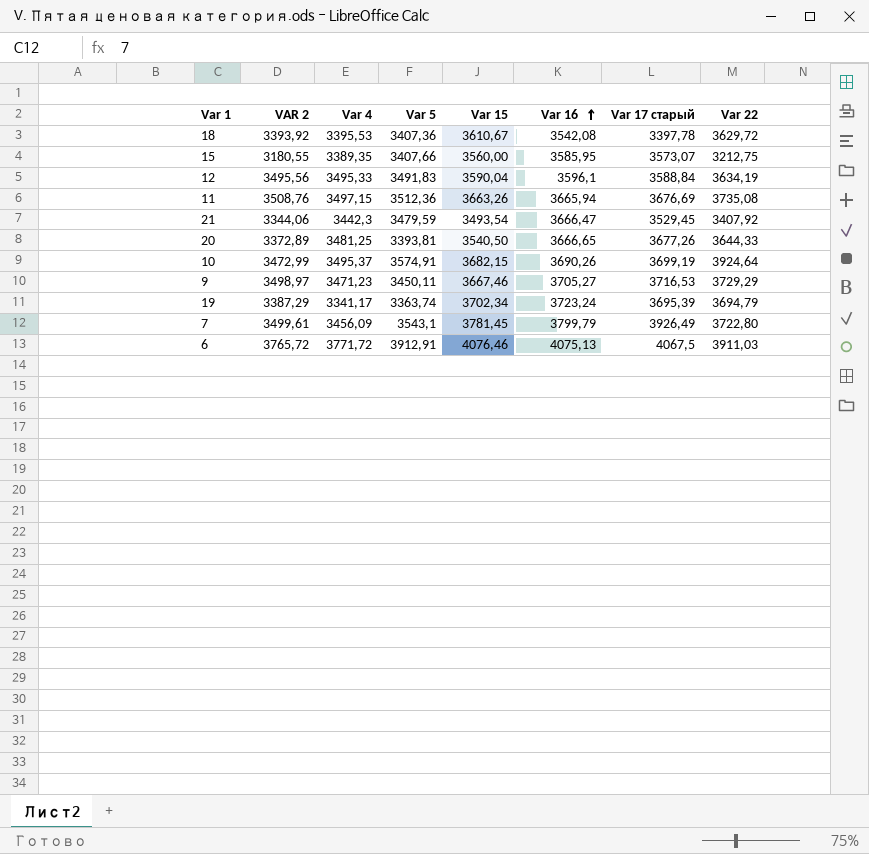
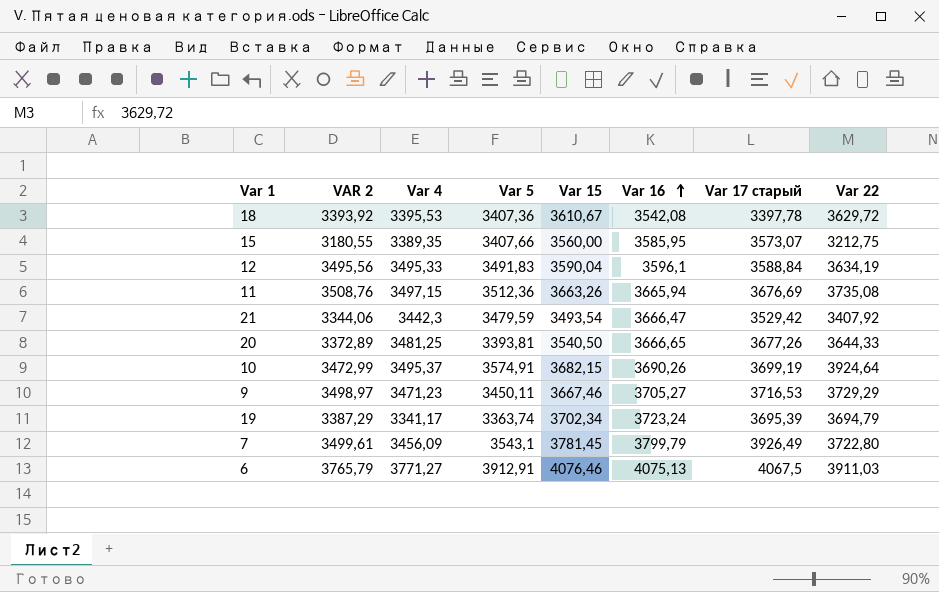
21 | Var 17 старый: 3529,45 -> 3529,42
6 | VAR 2: 3765,72 -> 3765,79
6 | Var 4: 3771,72 -> 3771,27

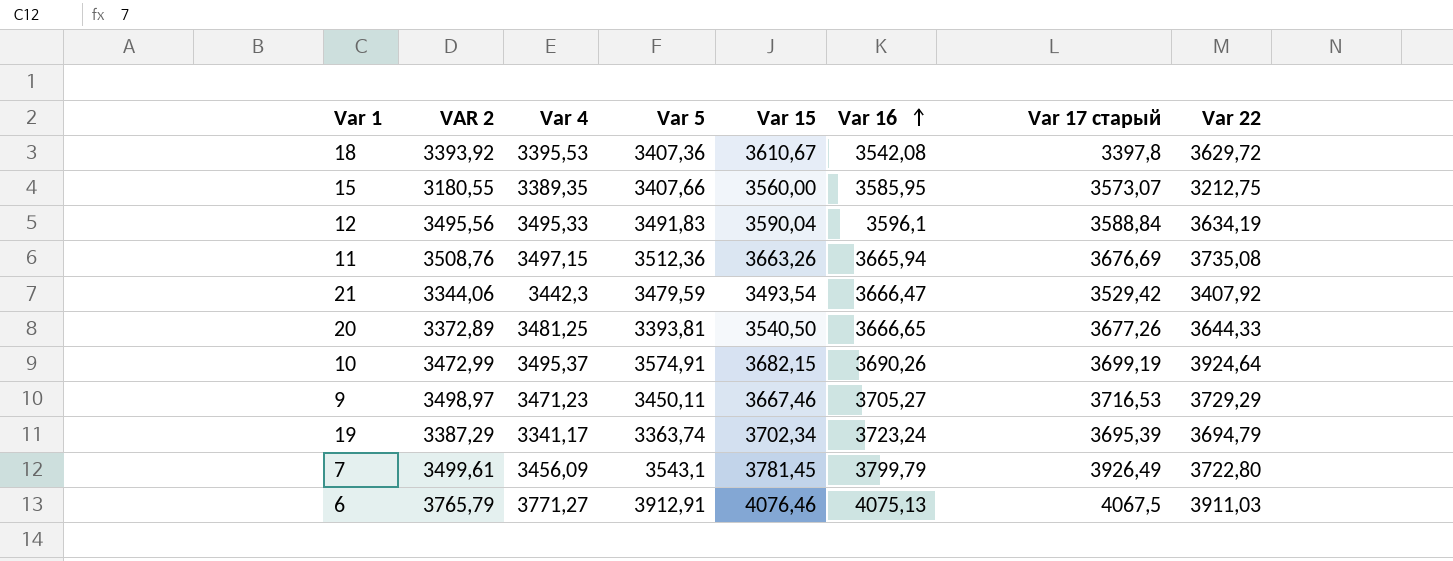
18 | Var 17 старый: 3397,78 -> 3397,8

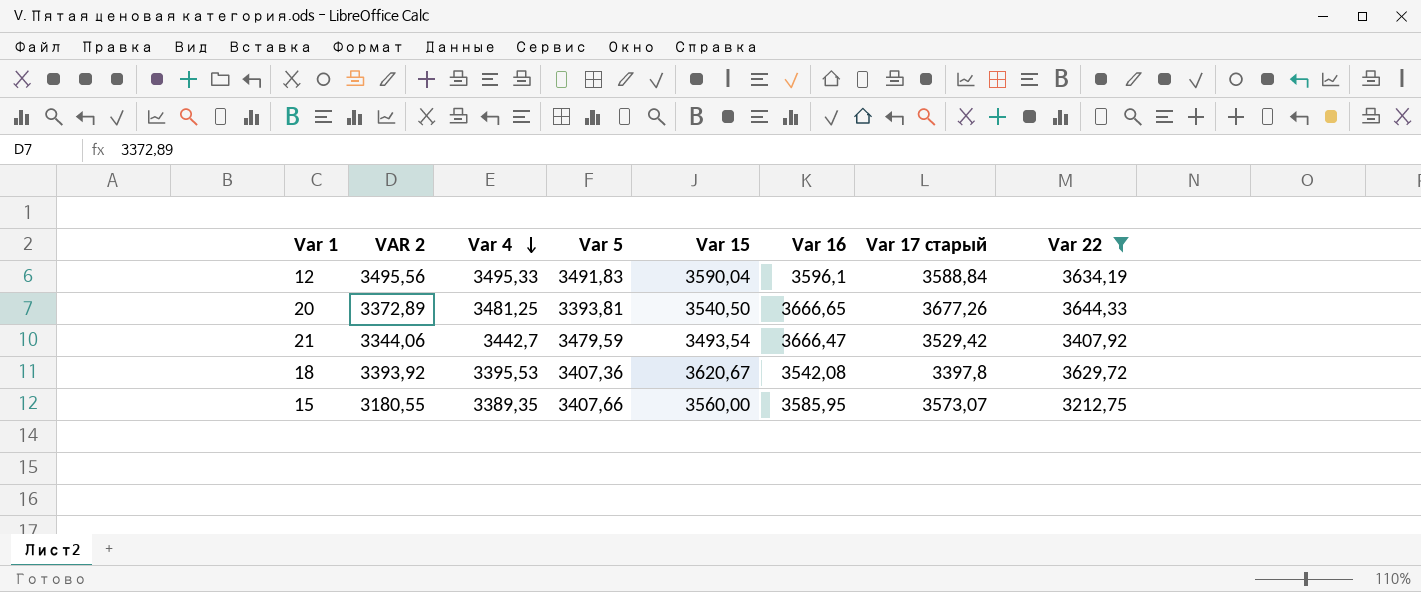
filter: none -> Var 22 <= 3644,33
row order: Var 16 ascending -> Var 4 descending
21 | Var 4: 3442,3 -> 3442,7
18 | Var 15: 3610,67 -> 3620,67

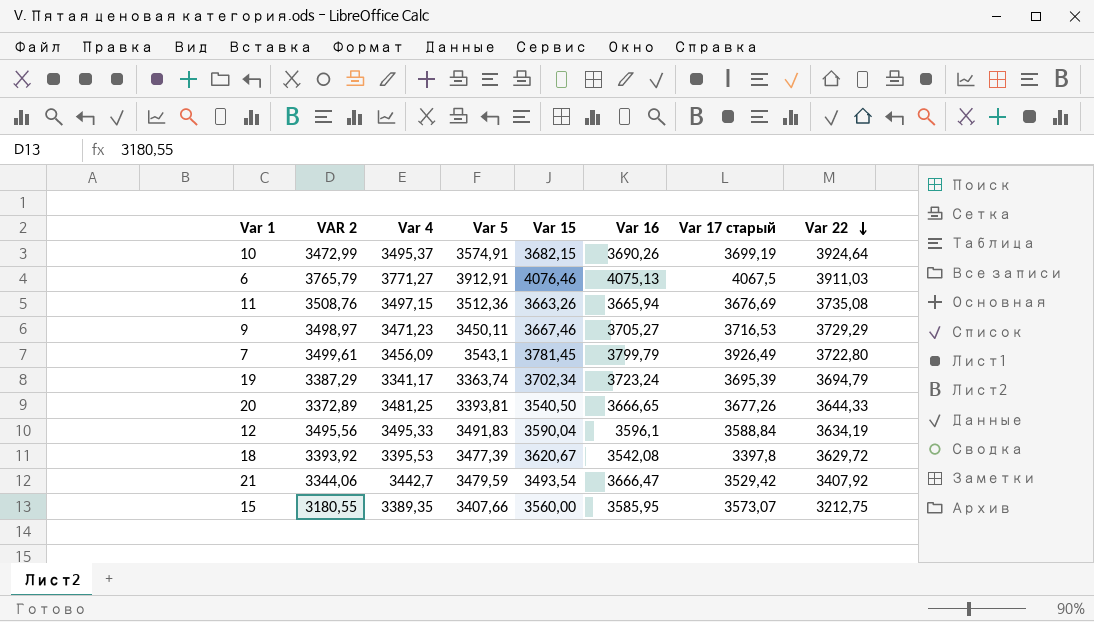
filter: Var 22 <= 3644,33 -> none
row order: Var 4 descending -> Var 22 descending
18 | Var 5: 3407,36 -> 3477,39

